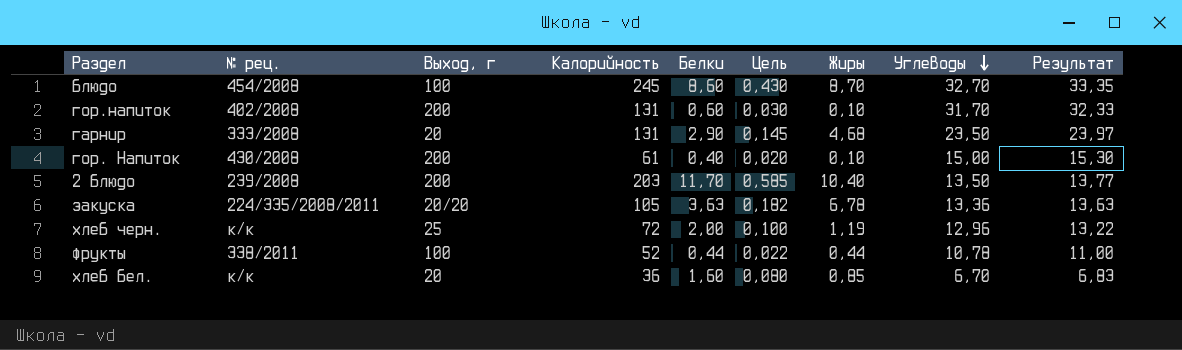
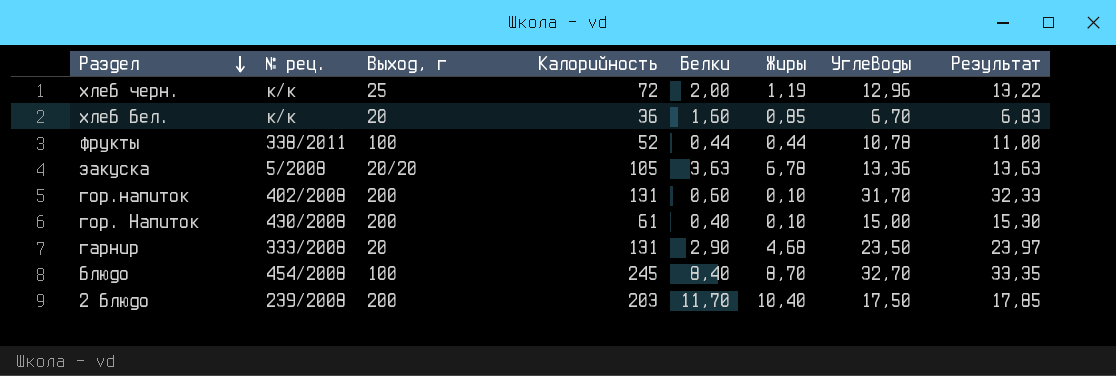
row order: Углеводы descending -> Раздел descending
column Цель | formula: [Белки] * 0,05 -> none
закуска | № рец.: 224/335/2008/2011 -> 5/2008
блюдо | Белки: 8,60 -> 8,40
2 блюдо | Углеводы: 13,50 -> 17,50
2 блюдо | Результат: 13,77 -> 17,85

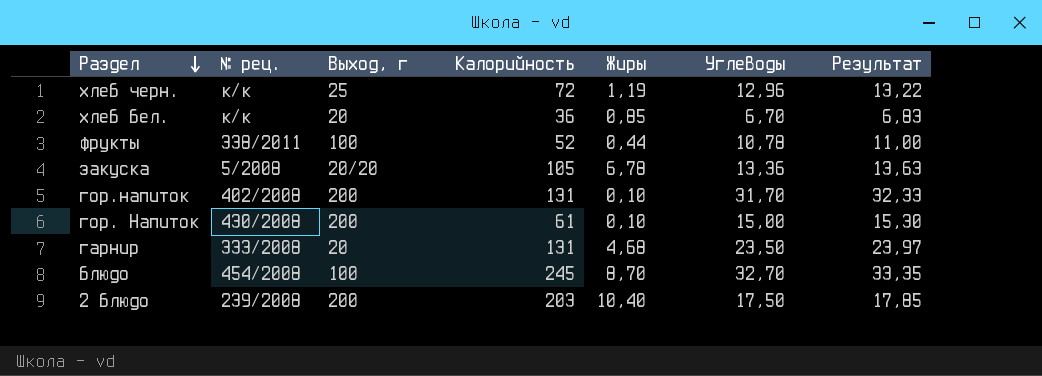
column Белки | position: 5 -> none

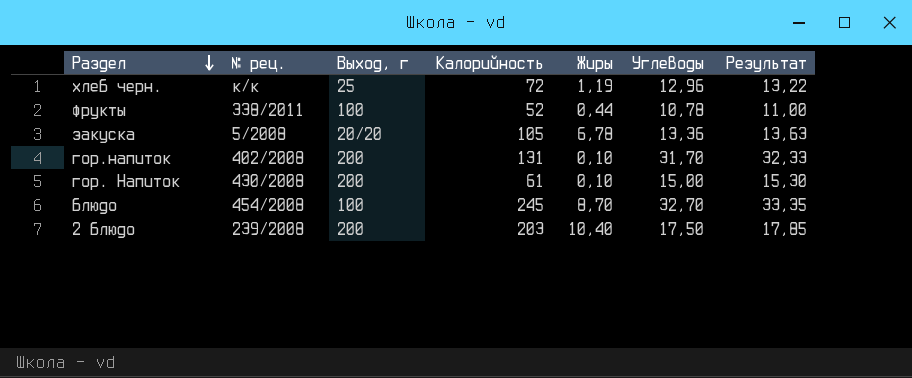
row хлеб бел.: к/к | 20 | 36 | 0,85 | 6,70 | 6,83 -> none
row гарнир: 333/2008 | 20 | 131 | 4,68 | 23,50 | 23,97 -> none

